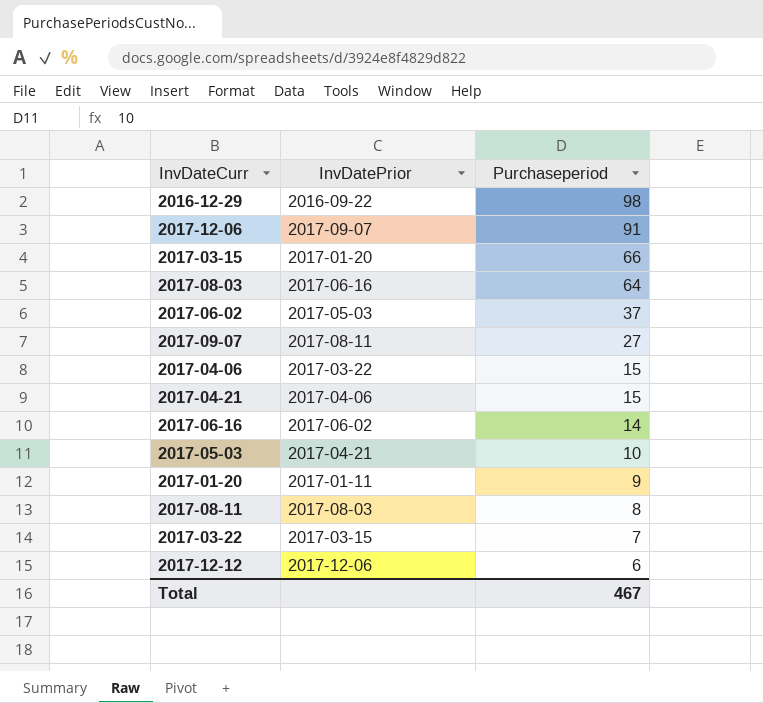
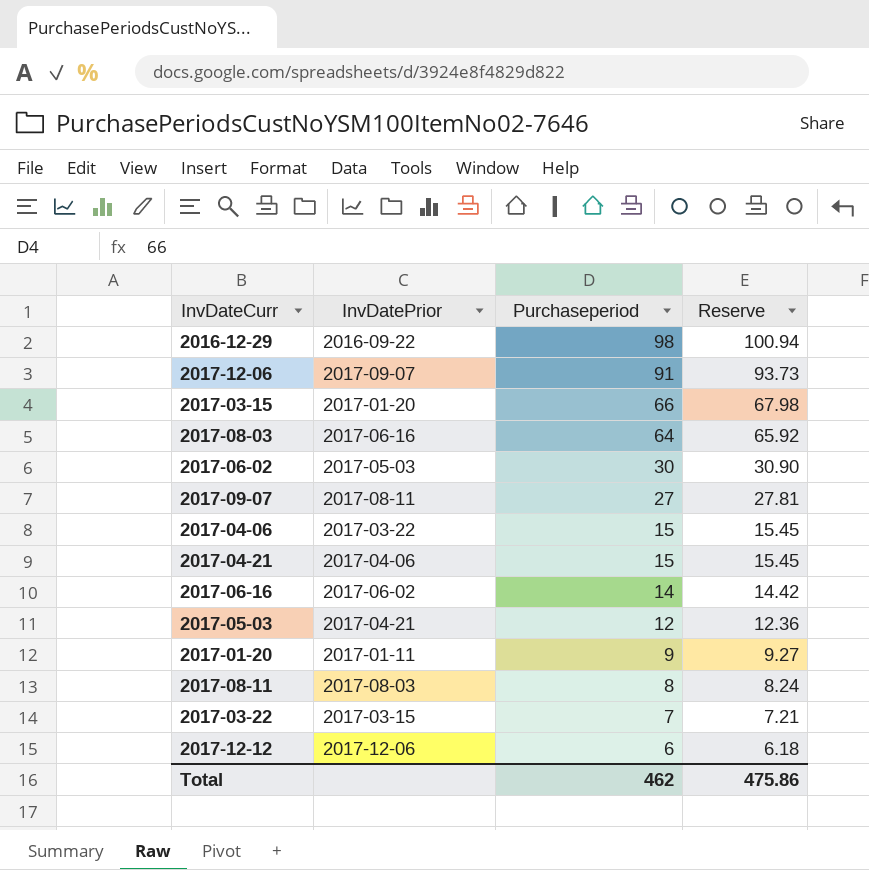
column Reserve | formula: none -> [Purchaseperiod] * 1.03
2017-06-02 | Purchaseperiod: 37 -> 30
2017-05-03 | Purchaseperiod: 10 -> 12
Total | Purchaseperiod: 467 -> 462

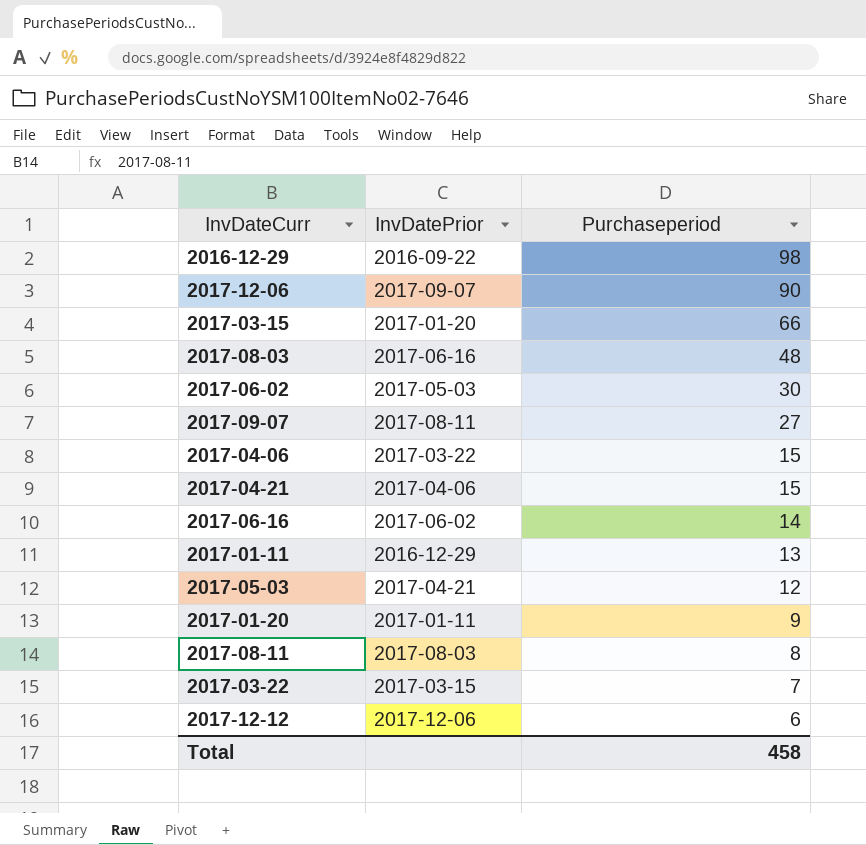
column Reserve | formula: [Purchaseperiod] * 1.03 -> none
2017-12-06 | Purchaseperiod: 91 -> 90
2017-08-03 | Purchaseperiod: 64 -> 48
row 2017-01-11: none -> 2016-12-29 | 13
Total | Purchaseperiod: 462 -> 458

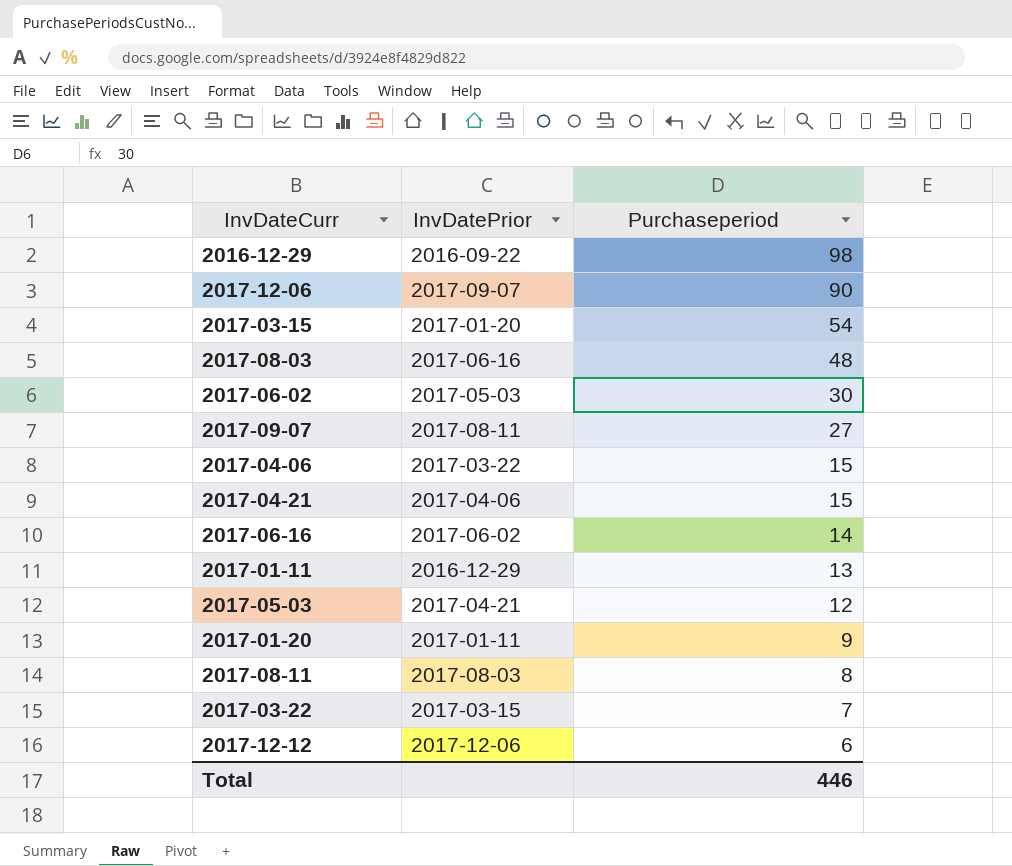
2017-03-15 | Purchaseperiod: 66 -> 54
Total | Purchaseperiod: 458 -> 446

